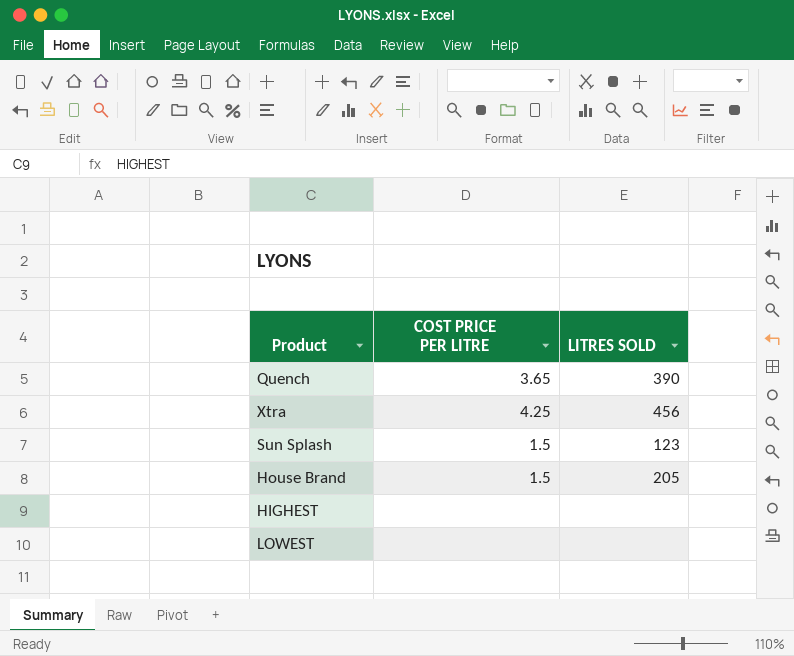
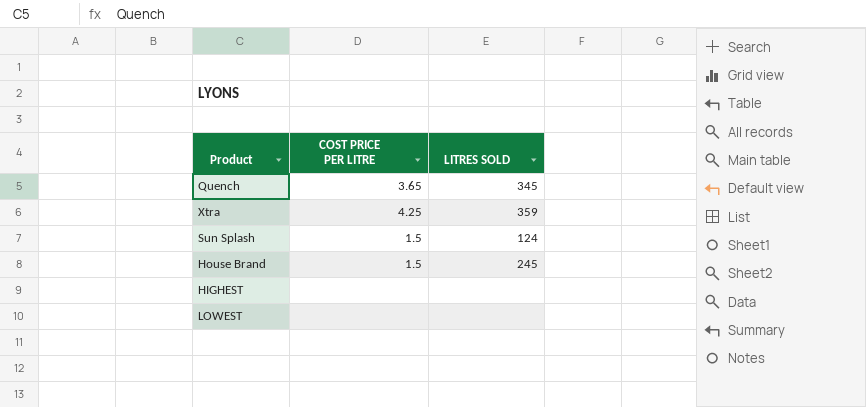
Quench | LITRES SOLD: 390 -> 345
Xtra | LITRES SOLD: 456 -> 359
Sun Splash | LITRES SOLD: 123 -> 124
House Brand | LITRES SOLD: 205 -> 245

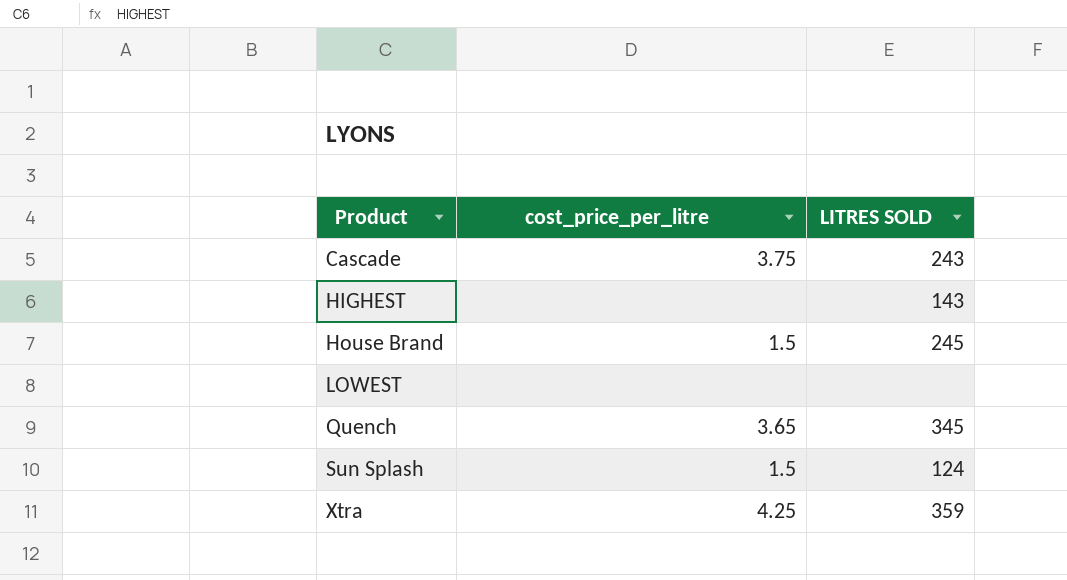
row order: none -> Product ascending
column name: COST PRICE PER LITRE -> cost_price_per_litre
row Cascade: none -> 3.75 | 243
HIGHEST | LITRES SOLD: none -> 143

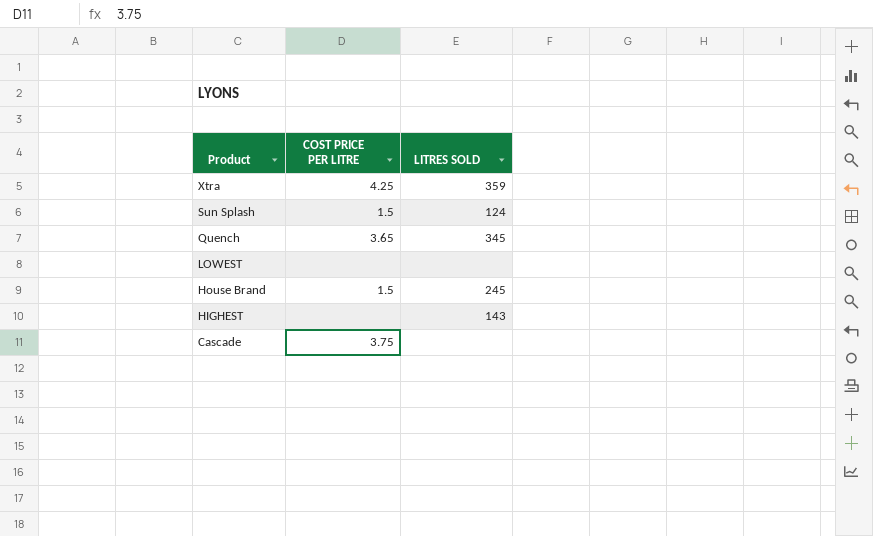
row order: Product ascending -> Product descending
column name: cost_price_per_litre -> COST PRICE PER LITRE
Cascade | LITRES SOLD: 243 -> none

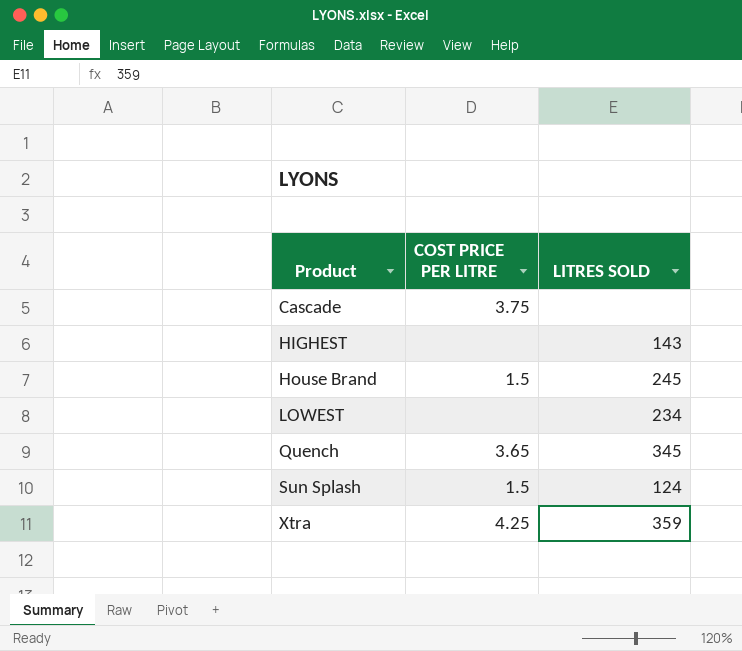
row order: Product descending -> Product ascending
LOWEST | LITRES SOLD: none -> 234

